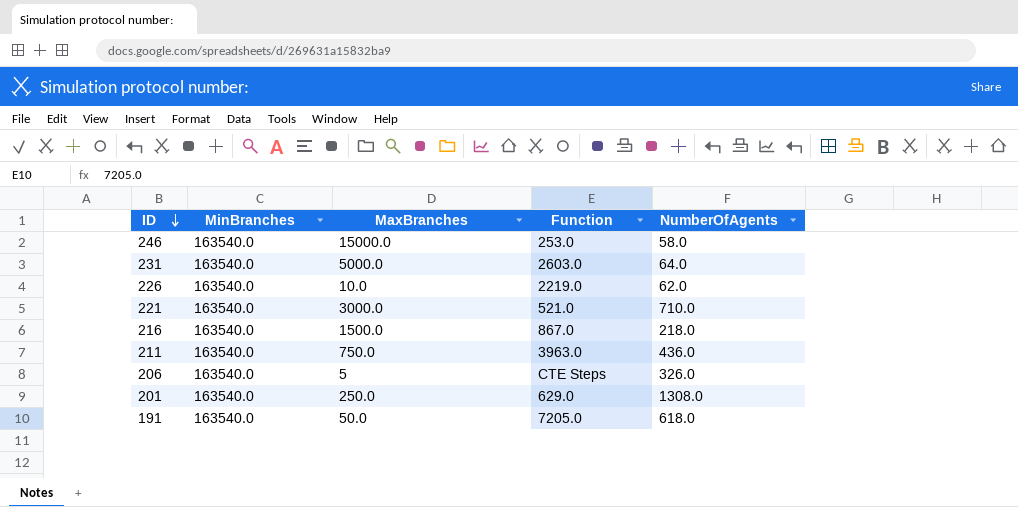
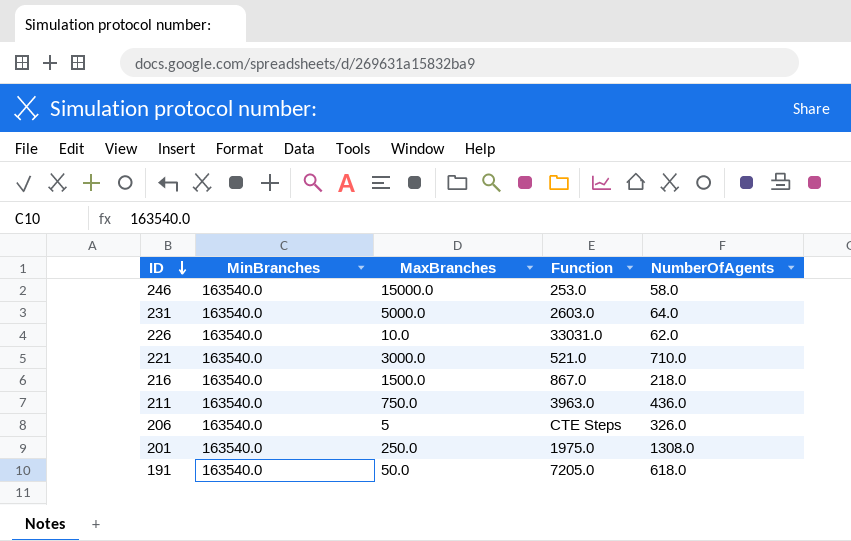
226 | Function: 2219.0 -> 33031.0
201 | Function: 629.0 -> 1975.0

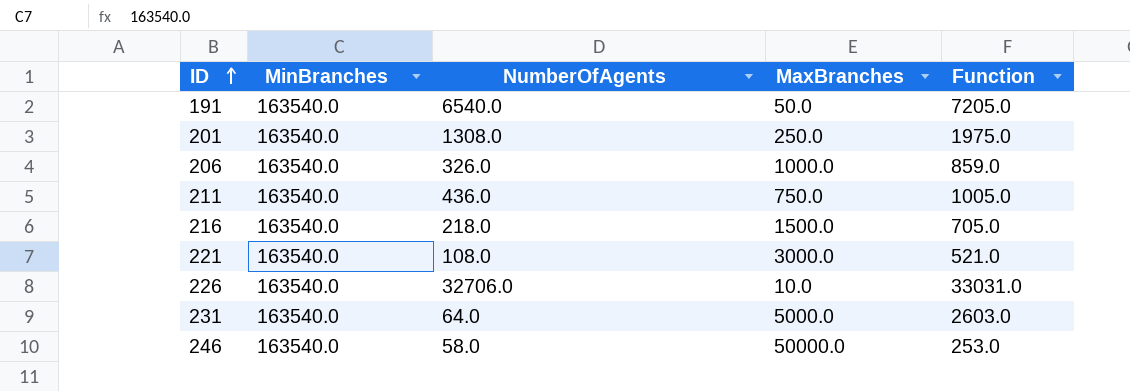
row order: ID descending -> ID ascending
column NumberOfAgents | position: 5 -> 3
191 | NumberOfAgents: 618.0 -> 6540.0
206 | MaxBranches: 5 -> 1000.0
206 | Function: CTE Steps -> 859.0
211 | Function: 3963.0 -> 1005.0
216 | Function: 867.0 -> 705.0
221 | NumberOfAgents: 710.0 -> 108.0
226 | NumberOfAgents: 62.0 -> 32706.0
246 | MaxBranches: 15000.0 -> 50000.0

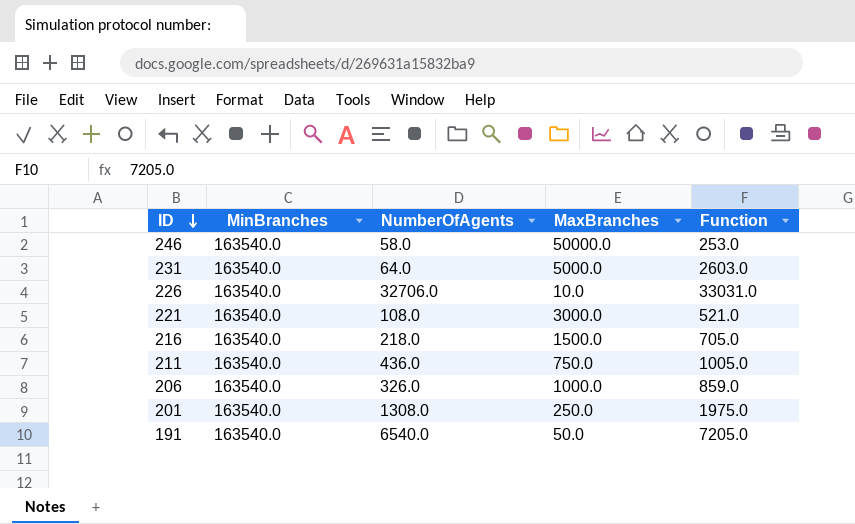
row order: ID ascending -> ID descending

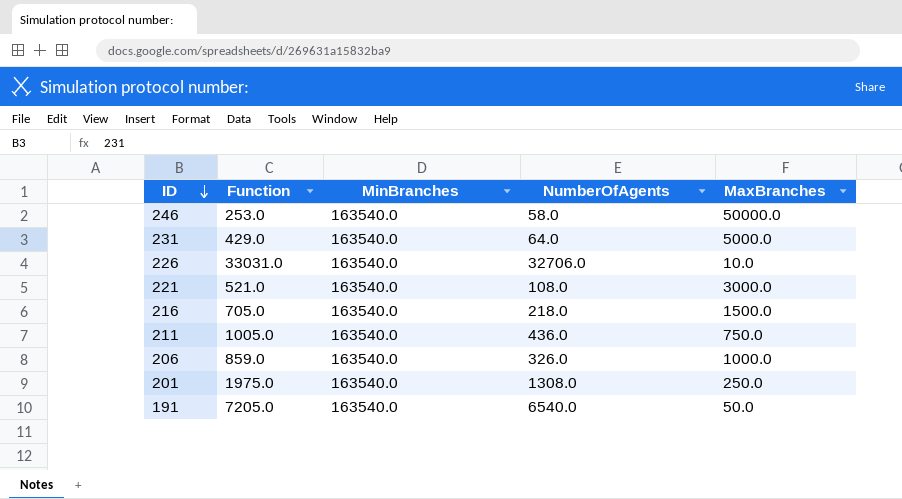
column Function | position: 5 -> 2
231 | Function: 2603.0 -> 429.0

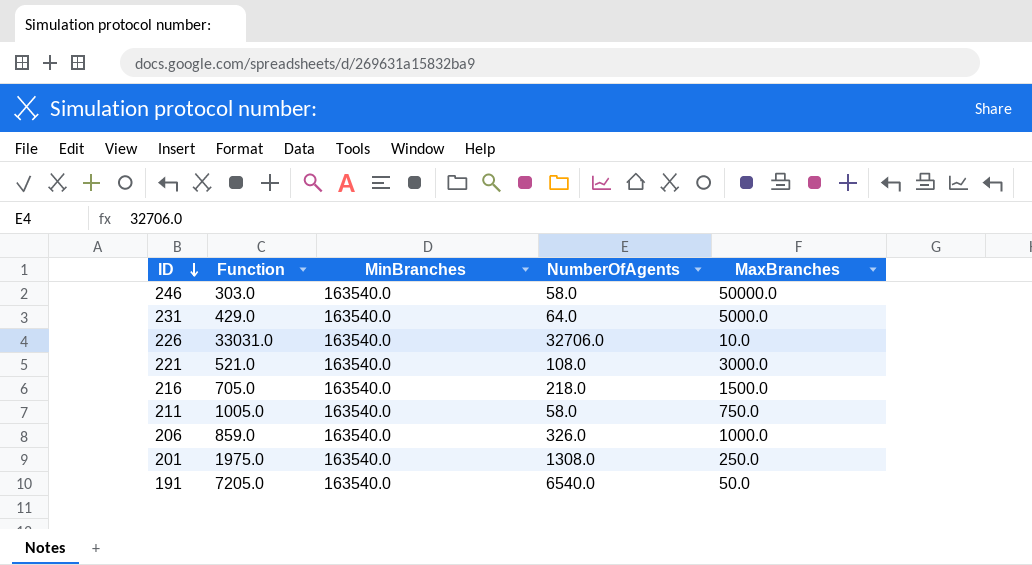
246 | Function: 253.0 -> 303.0
211 | NumberOfAgents: 436.0 -> 58.0

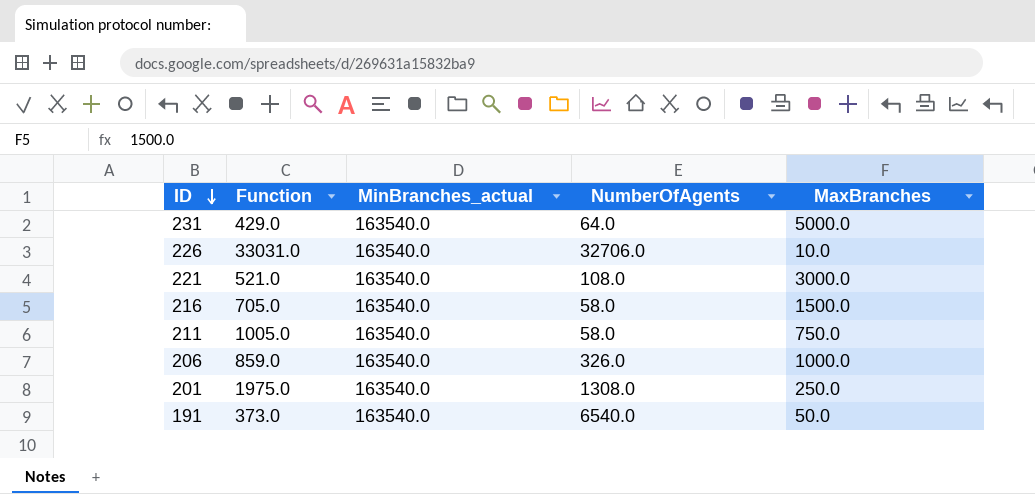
column name: MinBranches -> MinBranches_actual
row 246: 303.0 | 163540.0 | 58.0 | 50000.0 -> none
216 | NumberOfAgents: 218.0 -> 58.0
191 | Function: 7205.0 -> 373.0

